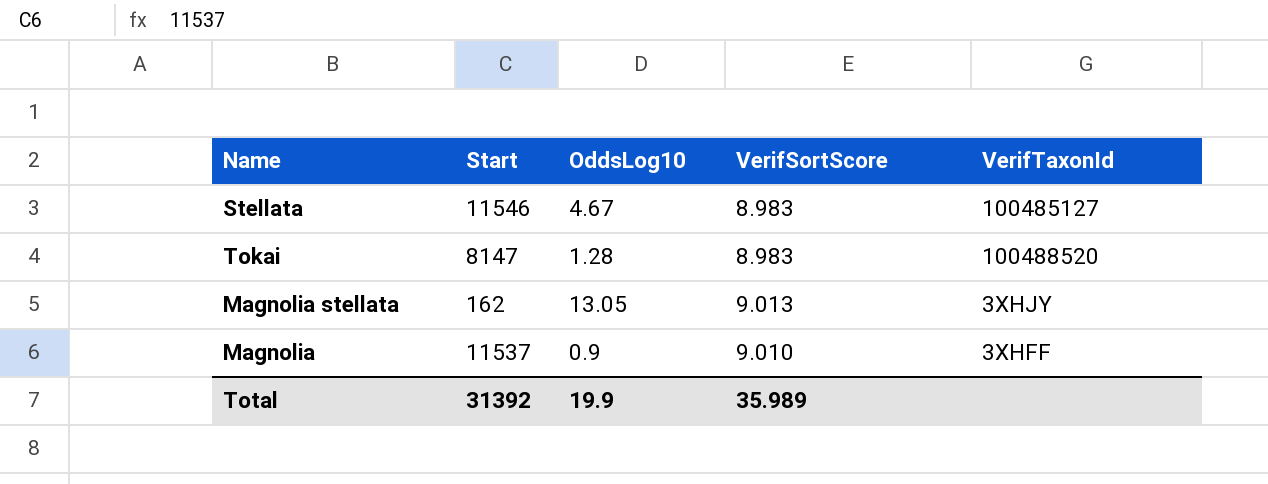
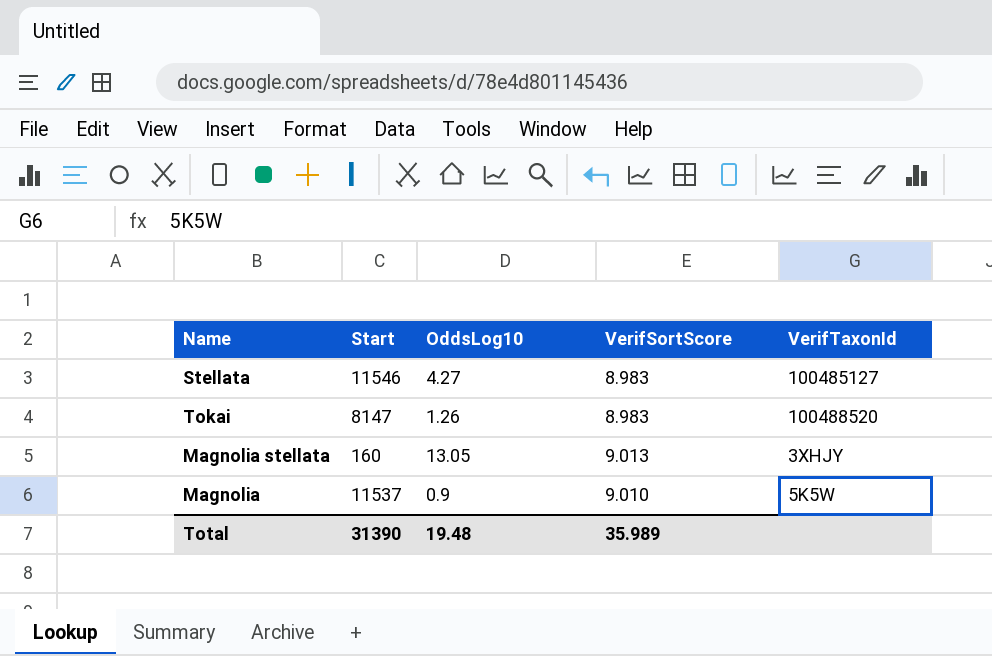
Stellata | OddsLog10: 4.67 -> 4.27
Tokai | OddsLog10: 1.28 -> 1.26
Magnolia stellata | Start: 162 -> 160
Magnolia | VerifTaxonId: 3XHFF -> 5K5W
Total | Start: 31392 -> 31390
Total | OddsLog10: 19.9 -> 19.48

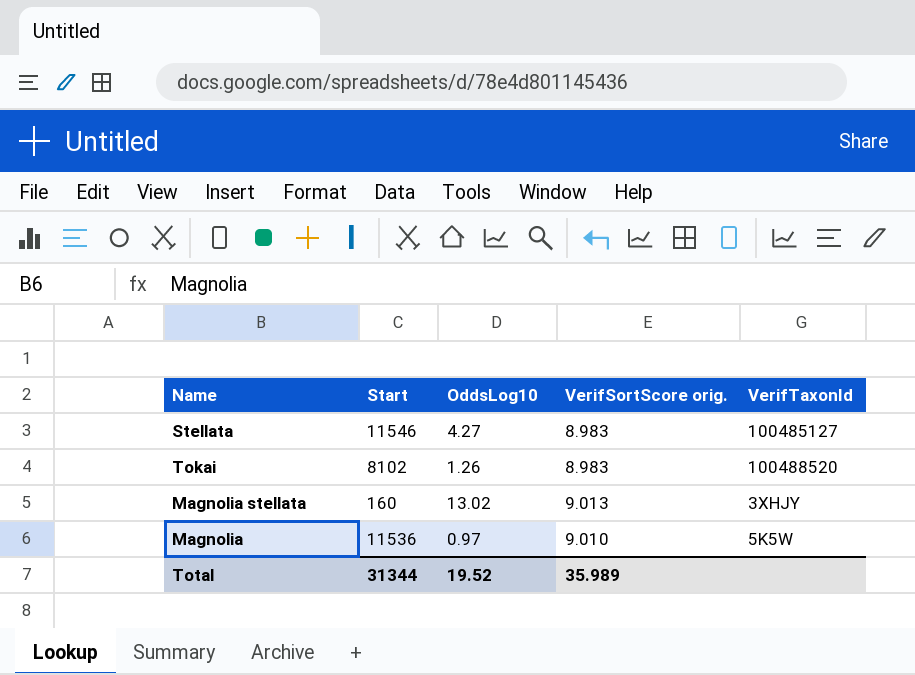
column name: VerifSortScore -> VerifSortScore orig.
Tokai | Start: 8147 -> 8102
Magnolia stellata | OddsLog10: 13.05 -> 13.02
Magnolia | Start: 11537 -> 11536
Magnolia | OddsLog10: 0.9 -> 0.97
Total | Start: 31390 -> 31344
Total | OddsLog10: 19.48 -> 19.52

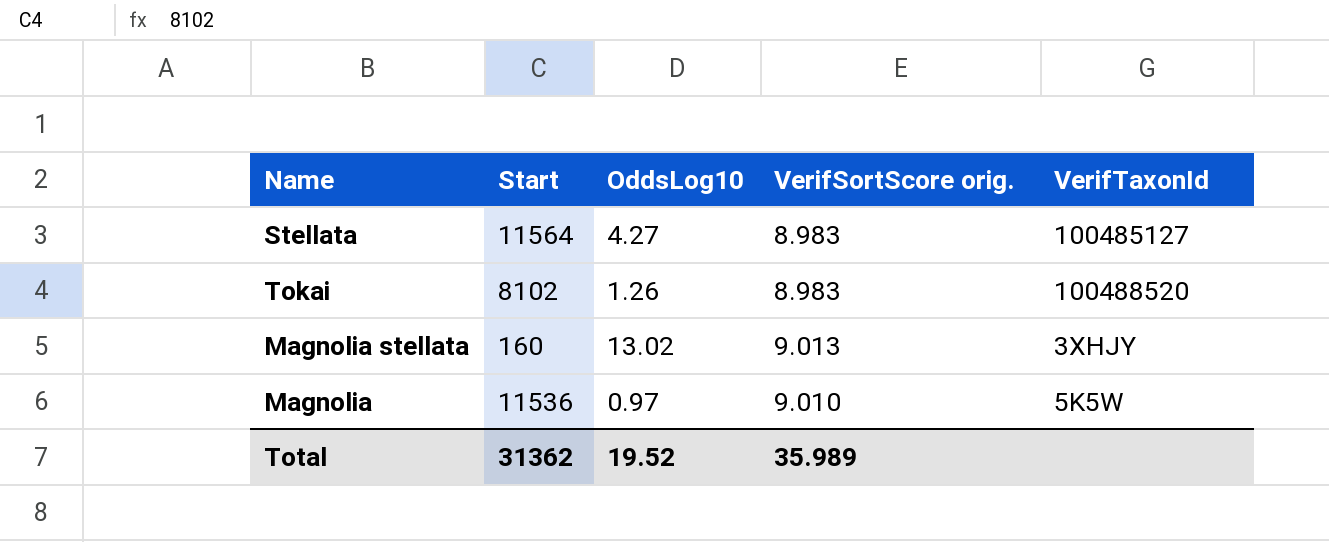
Stellata | Start: 11546 -> 11564
Total | Start: 31344 -> 31362

